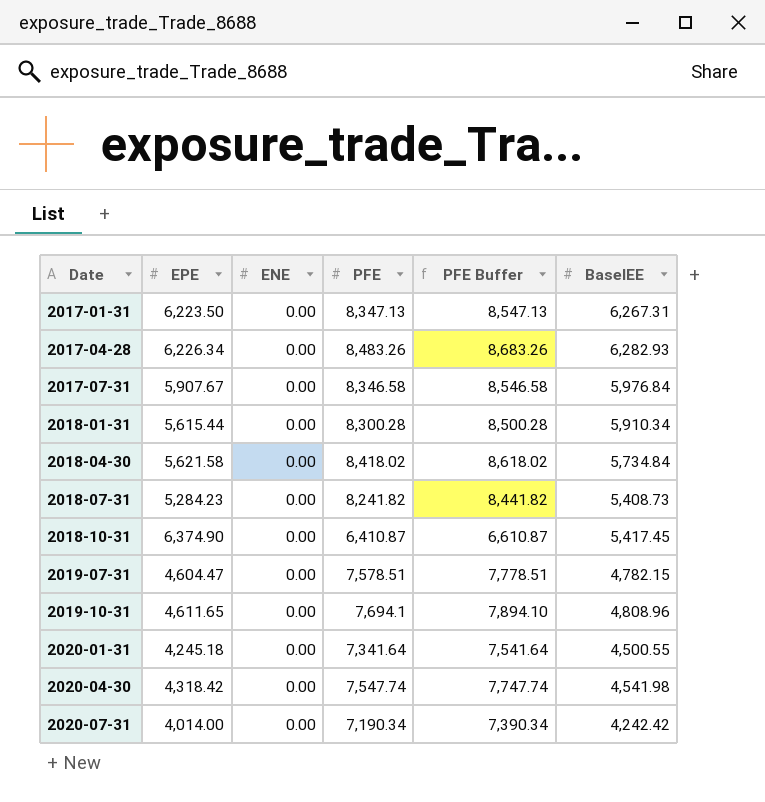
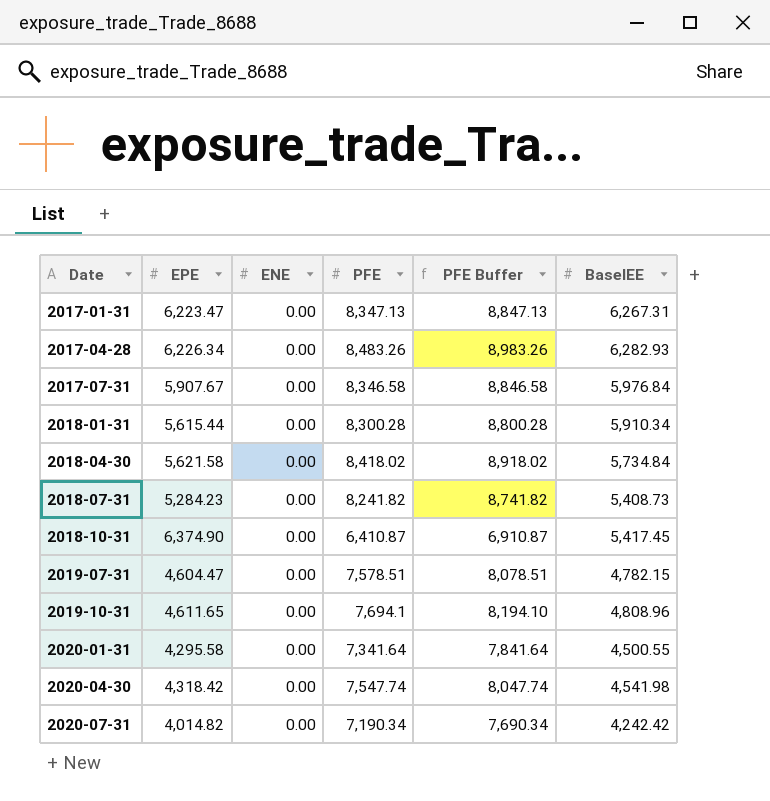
column PFE Buffer | formula: [PFE] + 200 -> [PFE] + 500
2017-01-31 | EPE: 6,223.50 -> 6,223.47
2020-01-31 | EPE: 4,245.18 -> 4,295.58
2020-07-31 | EPE: 4,014.00 -> 4,014.82

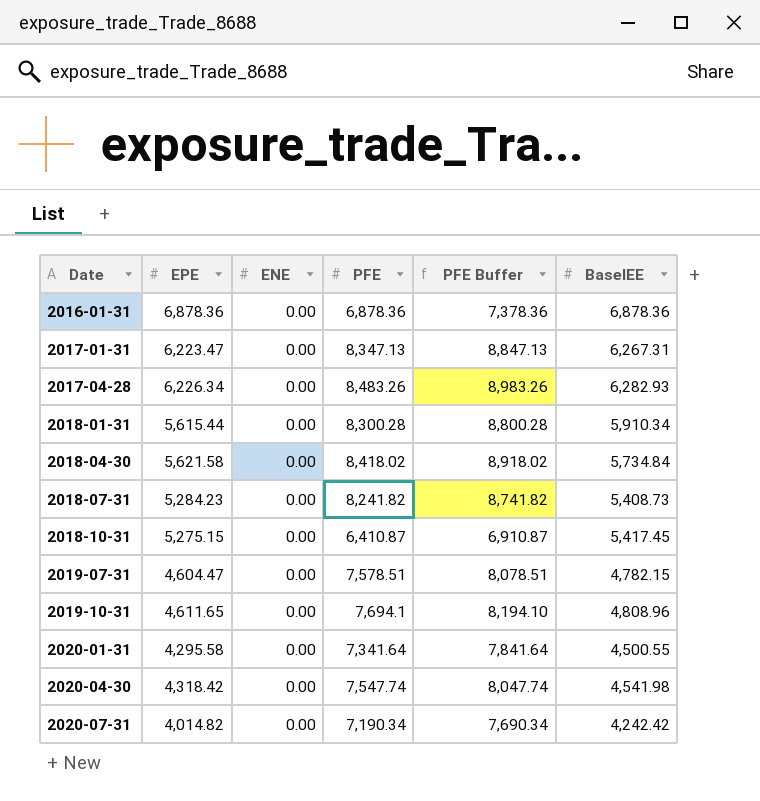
row 2017-07-31: 5,907.67 | 0.00 | 8,346.58 | 8,846.58 | 5,976.84 -> none
row 2016-01-31: none -> 6,878.36 | 0.00 | 6,878.36 | 7,378.36 | 6,878.36
2018-10-31 | EPE: 6,374.90 -> 5,275.15

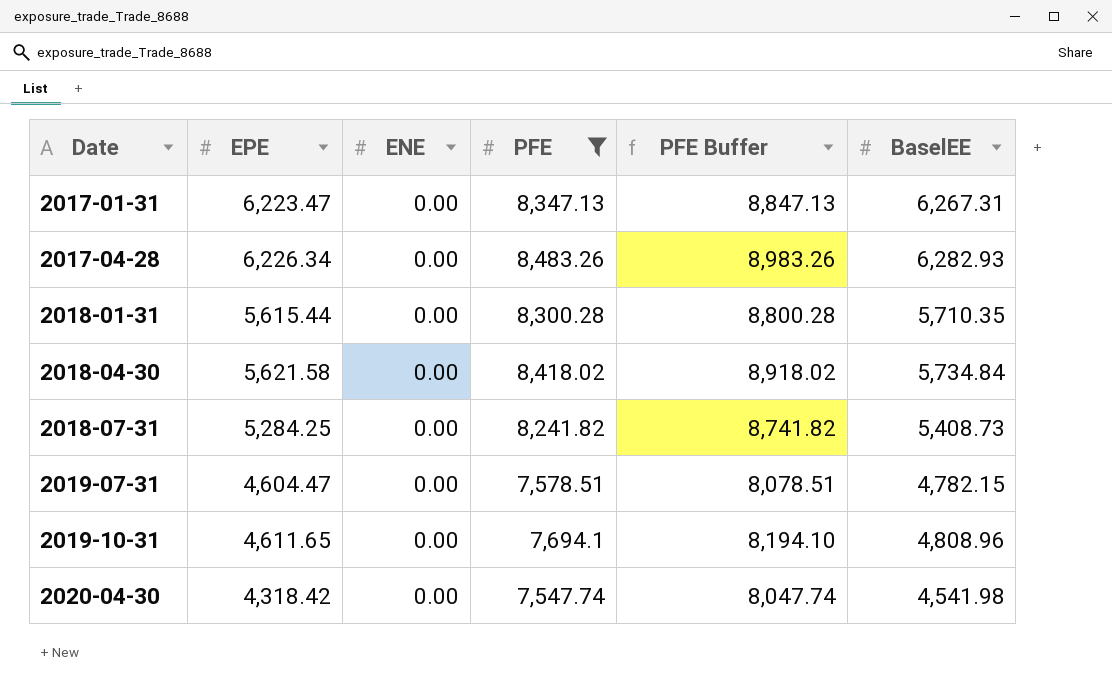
filter: none -> PFE >= 7,547.74
2018-01-31 | BaselEE: 5,910.34 -> 5,710.35
2018-07-31 | EPE: 5,284.23 -> 5,284.25

